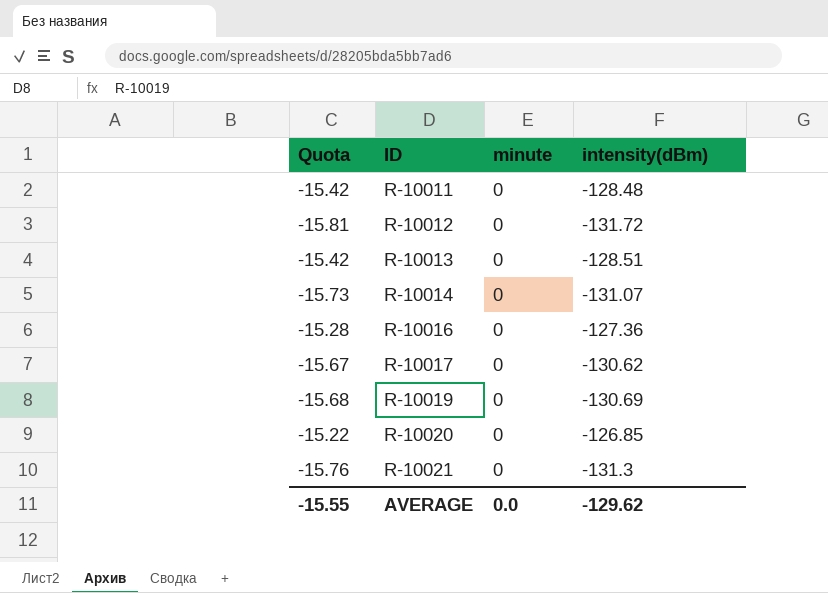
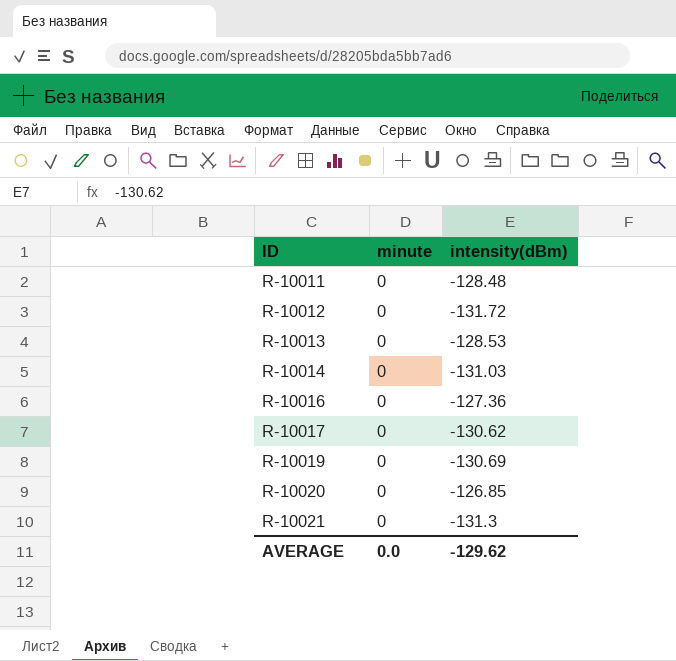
column Quota | formula: [intensity(dBm)] * 0.12 -> none
R-10013 | intensity(dBm): -128.51 -> -128.53
R-10014 | intensity(dBm): -131.07 -> -131.03

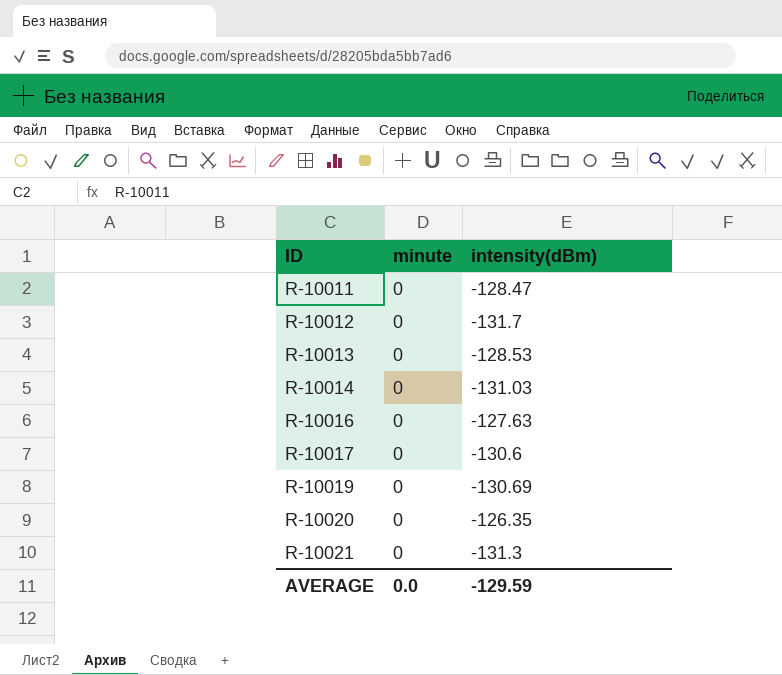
R-10011 | intensity(dBm): -128.48 -> -128.47
R-10012 | intensity(dBm): -131.72 -> -131.7
R-10016 | intensity(dBm): -127.36 -> -127.63
R-10017 | intensity(dBm): -130.62 -> -130.6
R-10020 | intensity(dBm): -126.85 -> -126.35
AVERAGE | intensity(dBm): -129.62 -> -129.59

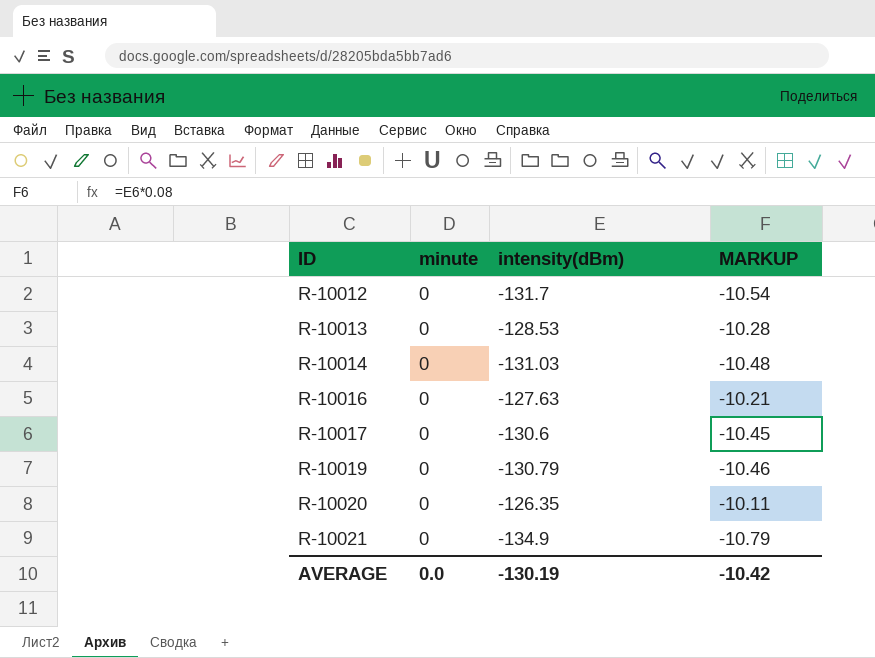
column MARKUP | formula: none -> [intensity(dBm)] * 0.08
row R-10011: 0 | -128.47 -> none
R-10019 | intensity(dBm): -130.69 -> -130.79
R-10021 | intensity(dBm): -131.3 -> -134.9
AVERAGE | intensity(dBm): -129.59 -> -130.19

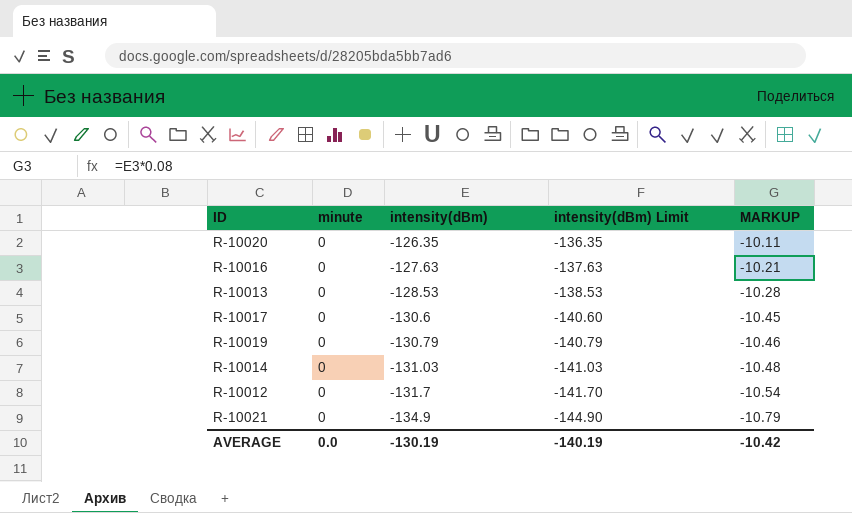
row order: ID ascending -> intensity(dBm) descending
column intensity(dBm) Limit | formula: none -> [intensity(dBm)] - 10

